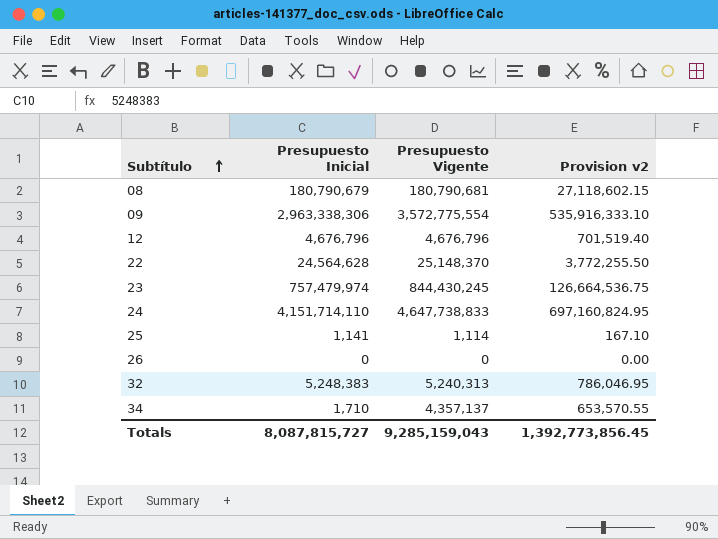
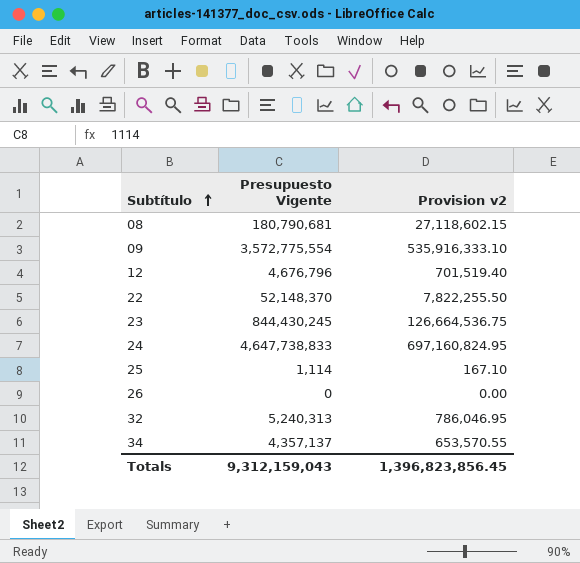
column Presupuesto Inicial | position: 2 -> none
22 | Presupuesto Vigente: 25,148,370 -> 52,148,370
22 | Provision v2: 3,772,255.50 -> 7,822,255.50
Totals | Presupuesto Vigente: 9,285,159,043 -> 9,312,159,043
Totals | Provision v2: 1,392,773,856.45 -> 1,396,823,856.45

